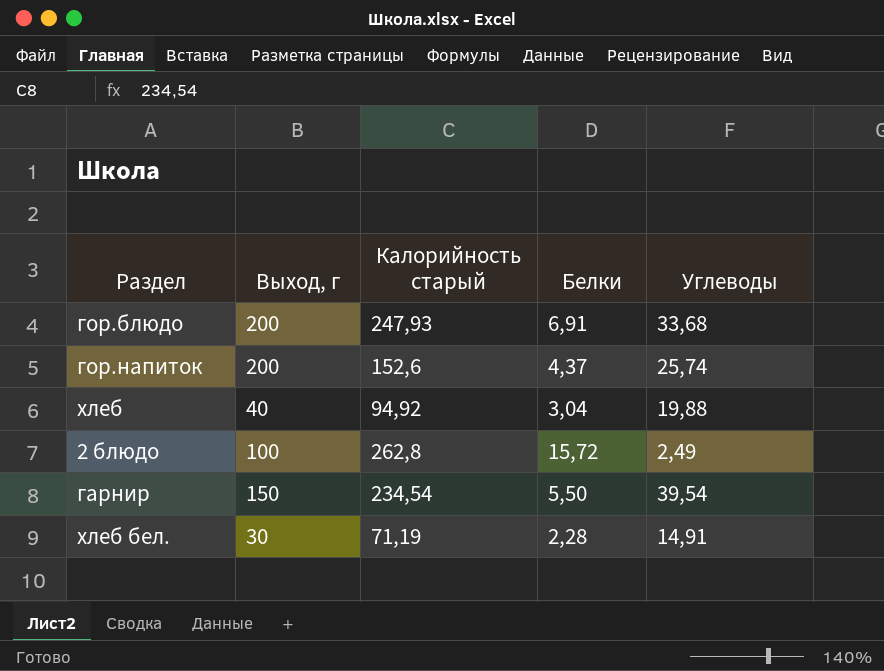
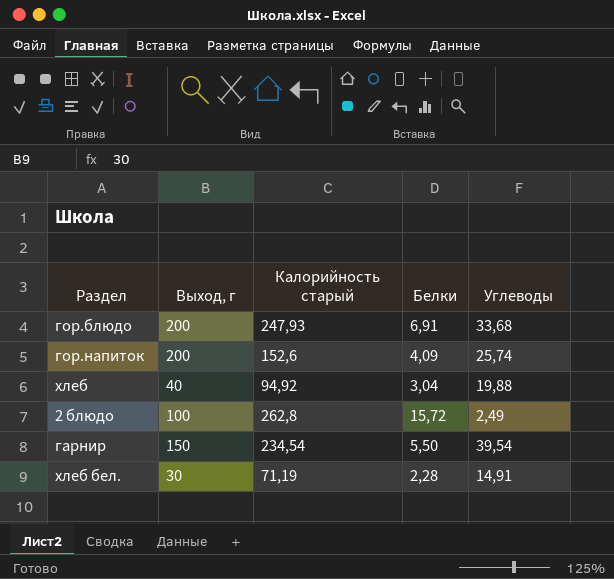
гор.напиток | Белки: 4,37 -> 4,09

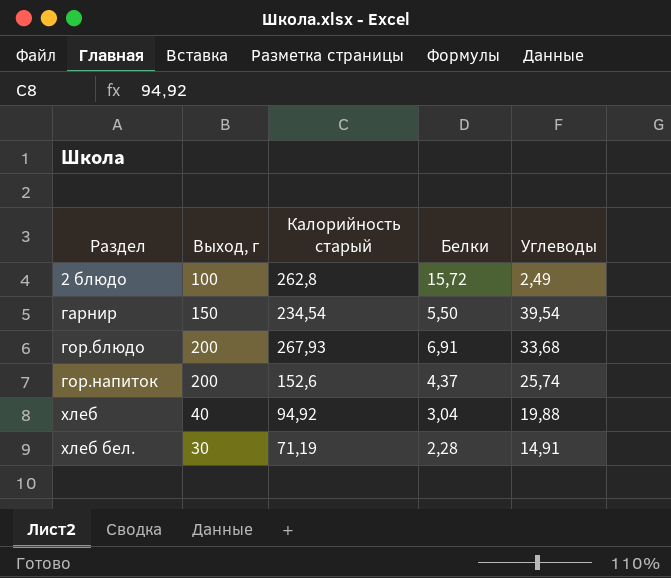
row order: none -> Раздел ascending
гор.блюдо | Калорийность старый: 247,93 -> 267,93
гор.напиток | Белки: 4,09 -> 4,37

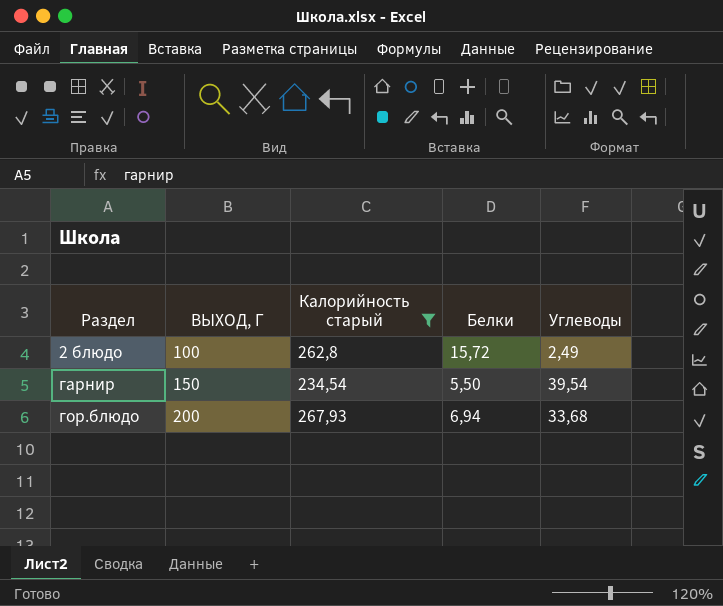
filter: none -> Калорийность старый >= 234,54
column name: Выход, г -> ВЫХОД, Г
гор.блюдо | Белки: 6,91 -> 6,94

